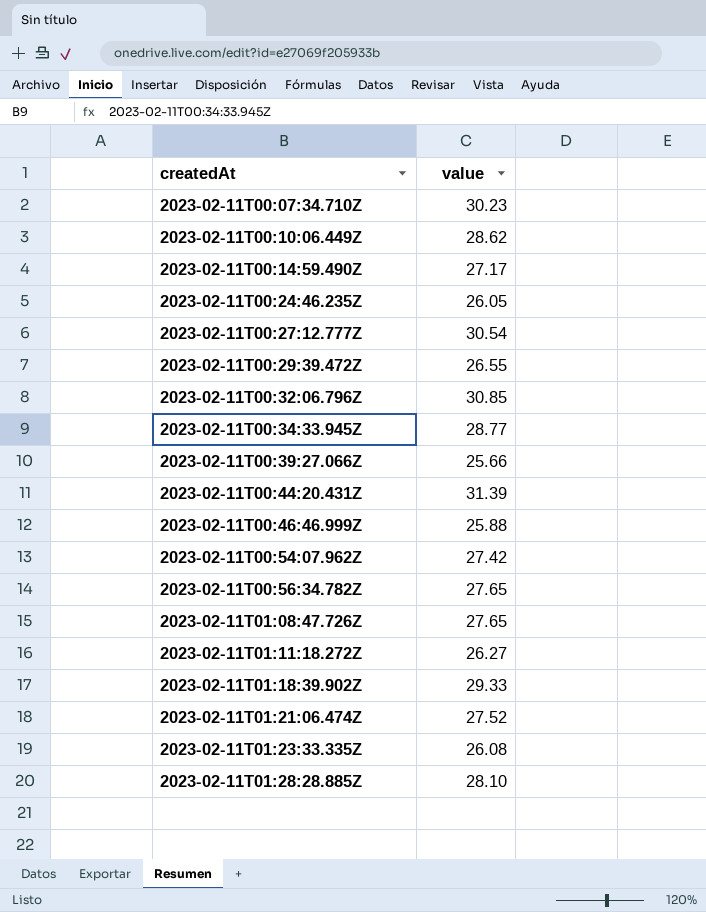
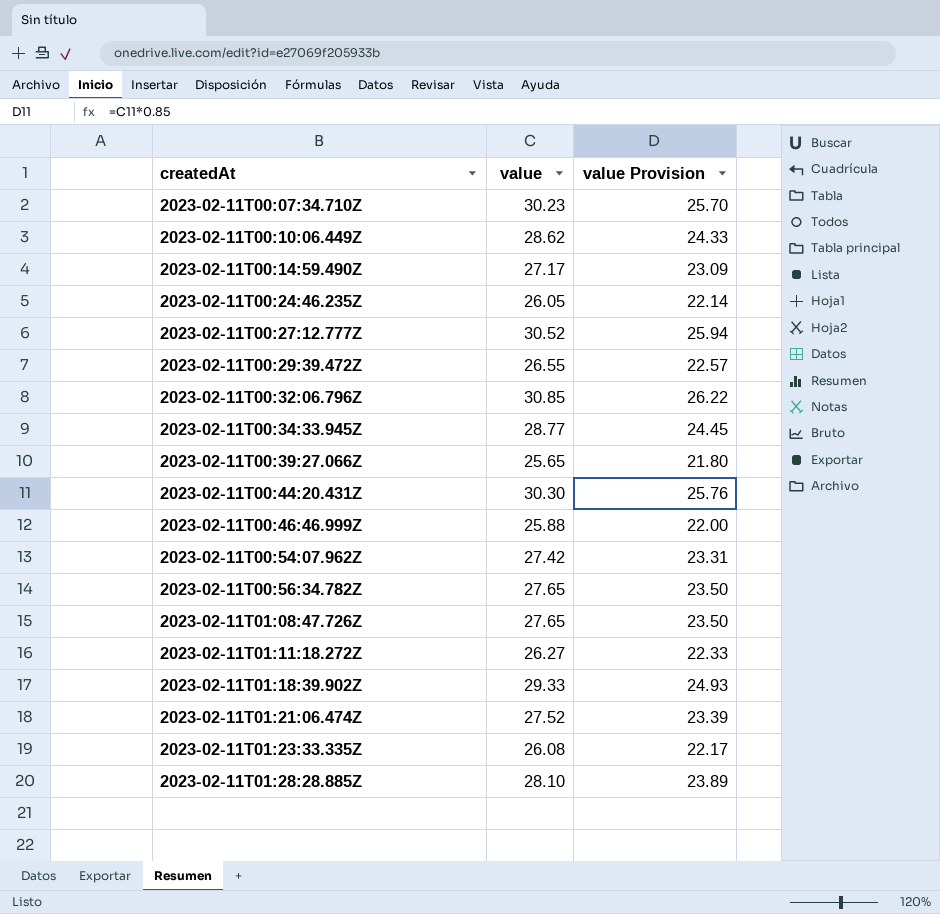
column value Provision | formula: none -> [value] * 0.85
2023-02-11T00:27:12.777Z | value: 30.54 -> 30.52
2023-02-11T00:39:27.066Z | value: 25.66 -> 25.65
2023-02-11T00:44:20.431Z | value: 31.39 -> 30.30

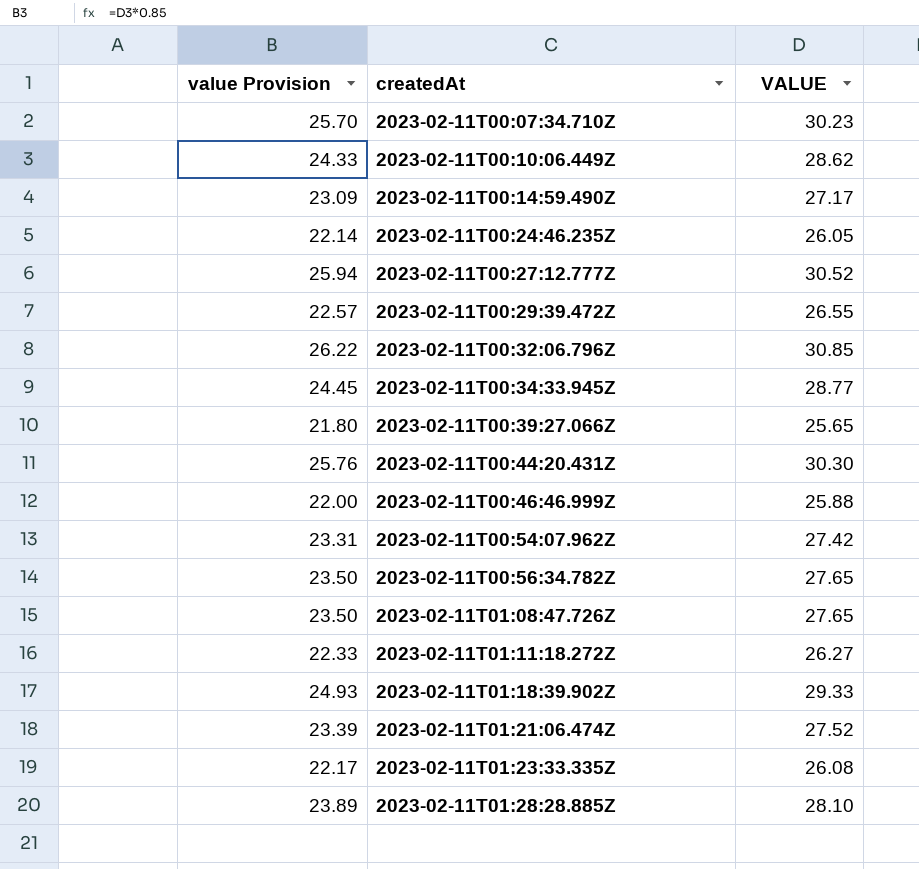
column value Provision | position: 3 -> 1
column name: value -> VALUE

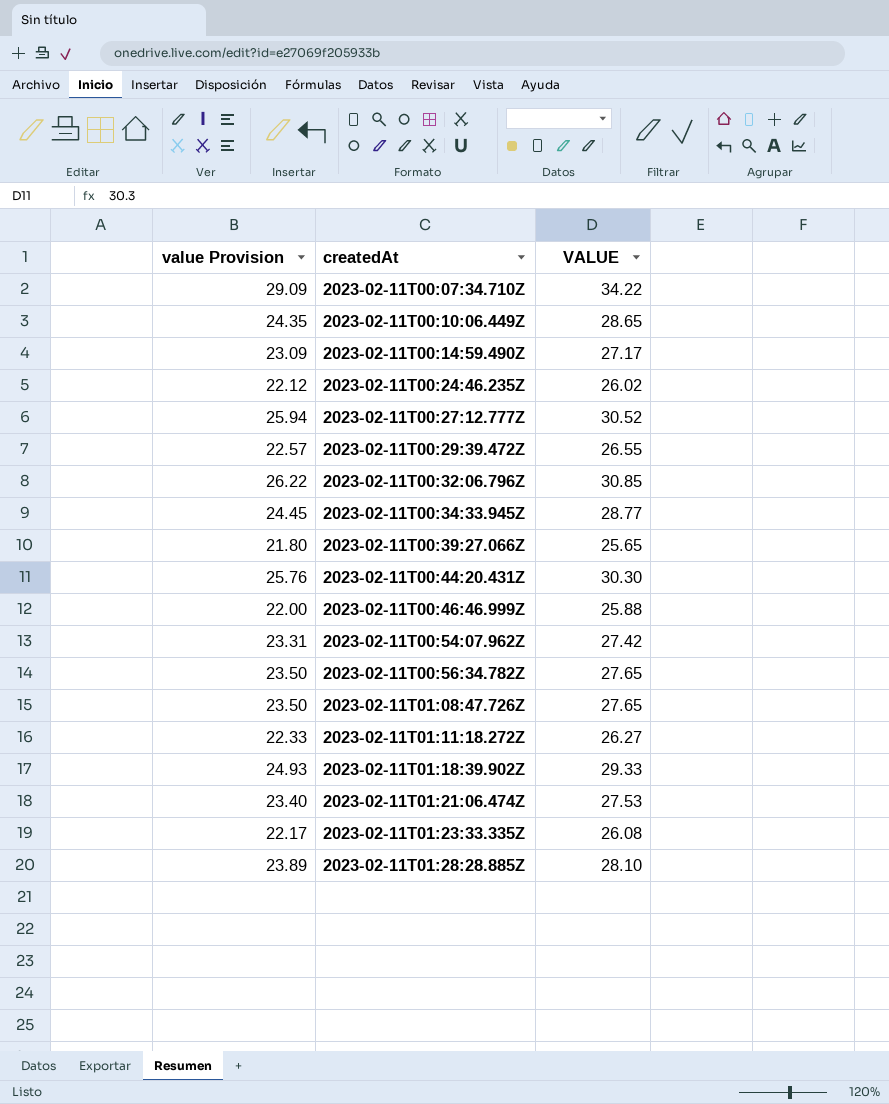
2023-02-11T00:07:34.710Z | value Provision: 25.70 -> 29.09
2023-02-11T00:07:34.710Z | VALUE: 30.23 -> 34.22
2023-02-11T00:10:06.449Z | value Provision: 24.33 -> 24.35
2023-02-11T00:10:06.449Z | VALUE: 28.62 -> 28.65
2023-02-11T00:24:46.235Z | value Provision: 22.14 -> 22.12
2023-02-11T00:24:46.235Z | VALUE: 26.05 -> 26.02
2023-02-11T01:21:06.474Z | value Provision: 23.39 -> 23.40
2023-02-11T01:21:06.474Z | VALUE: 27.52 -> 27.53

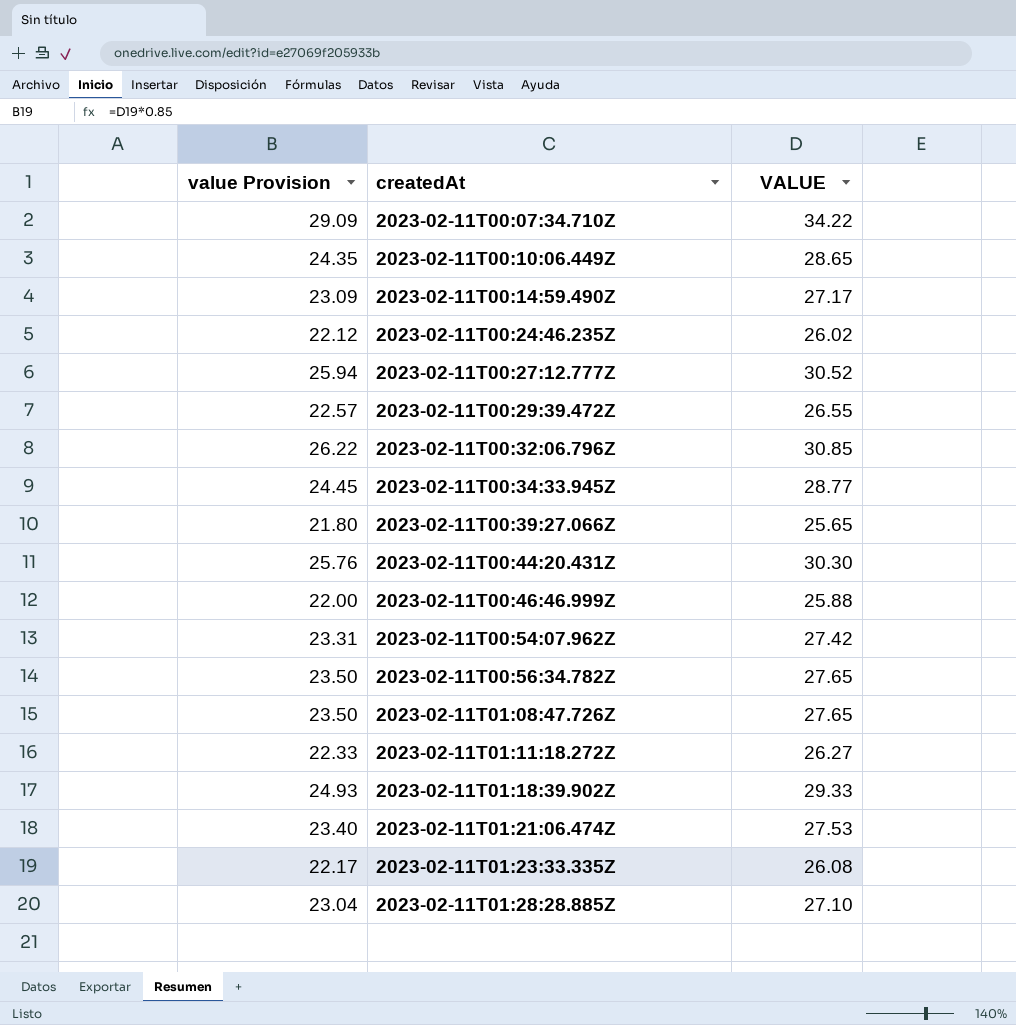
2023-02-11T01:28:28.885Z | value Provision: 23.89 -> 23.04
2023-02-11T01:28:28.885Z | VALUE: 28.10 -> 27.10

